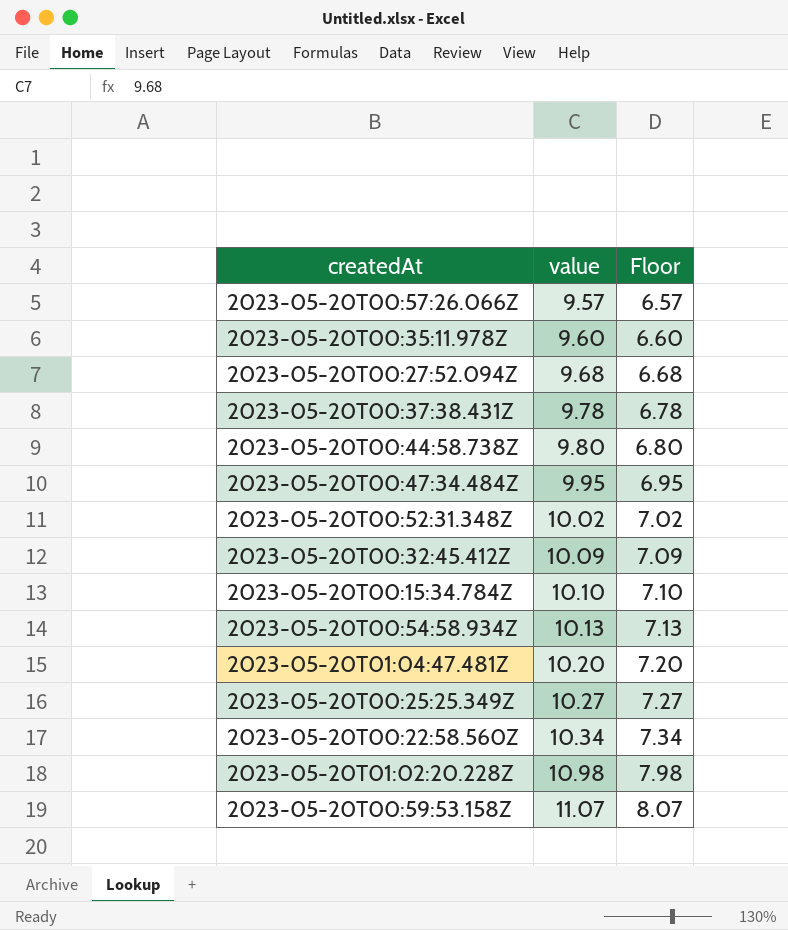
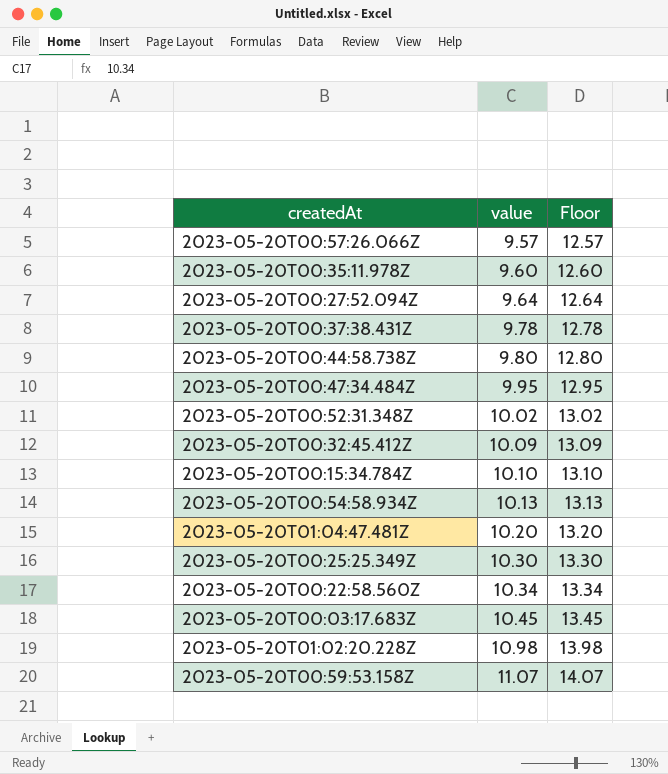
column Floor | formula: [value] - 3 -> [value] + 3
2023-05-20T00:27:52.094Z | value: 9.68 -> 9.64
2023-05-20T00:25:25.349Z | value: 10.27 -> 10.30
row 2023-05-20T00:03:17.683Z: none -> 10.45 | 13.45

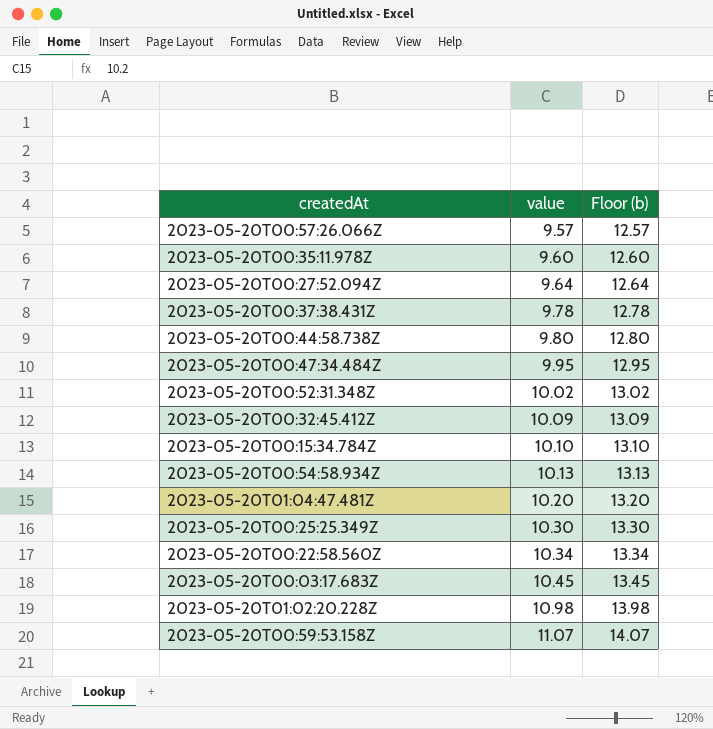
column name: Floor -> Floor (b)

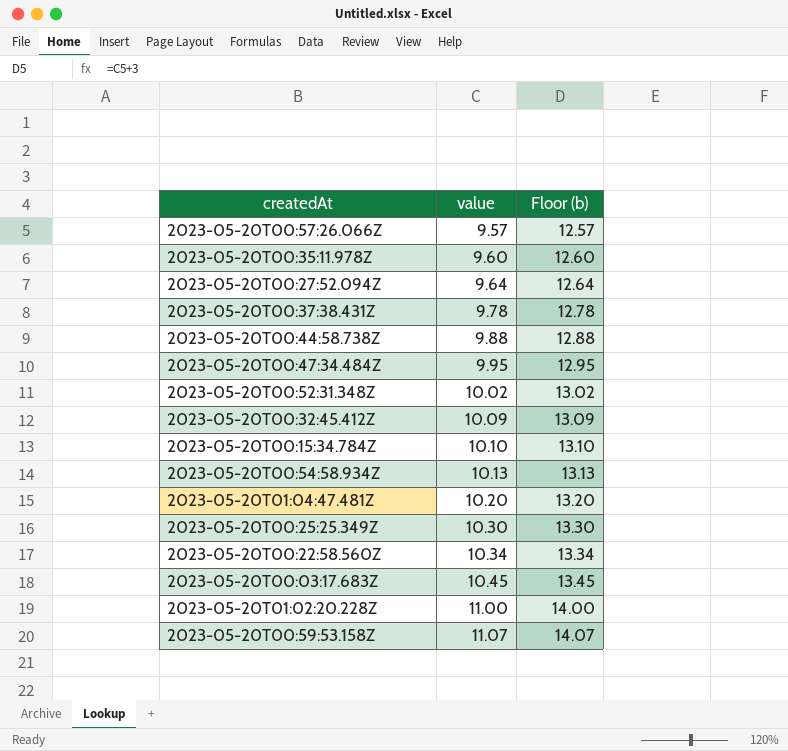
2023-05-20T00:44:58.738Z | value: 9.80 -> 9.88
2023-05-20T00:44:58.738Z | Floor (b): 12.80 -> 12.88
2023-05-20T01:02:20.228Z | value: 10.98 -> 11.00
2023-05-20T01:02:20.228Z | Floor (b): 13.98 -> 14.00

